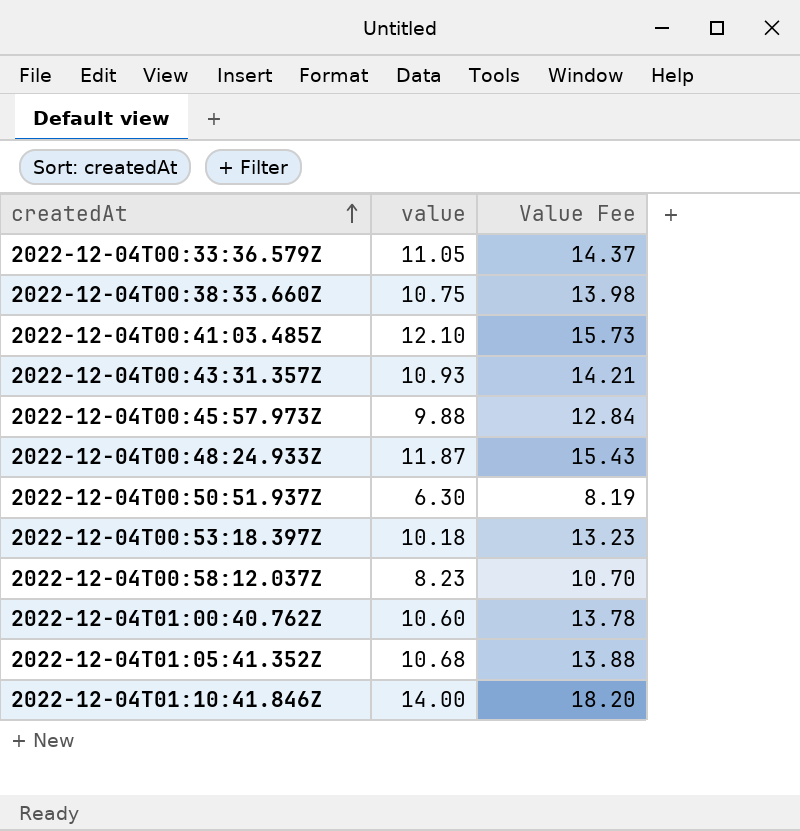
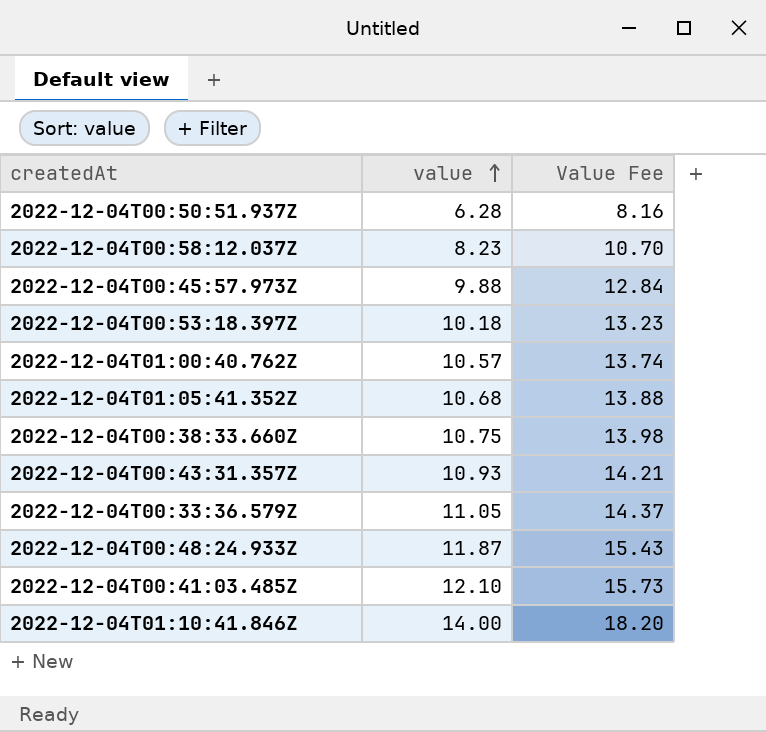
row order: createdAt ascending -> value ascending
2022-12-04T00:50:51.937Z | value: 6.30 -> 6.28
2022-12-04T00:50:51.937Z | Value Fee: 8.19 -> 8.16
2022-12-04T01:00:40.762Z | value: 10.60 -> 10.57
2022-12-04T01:00:40.762Z | Value Fee: 13.78 -> 13.74

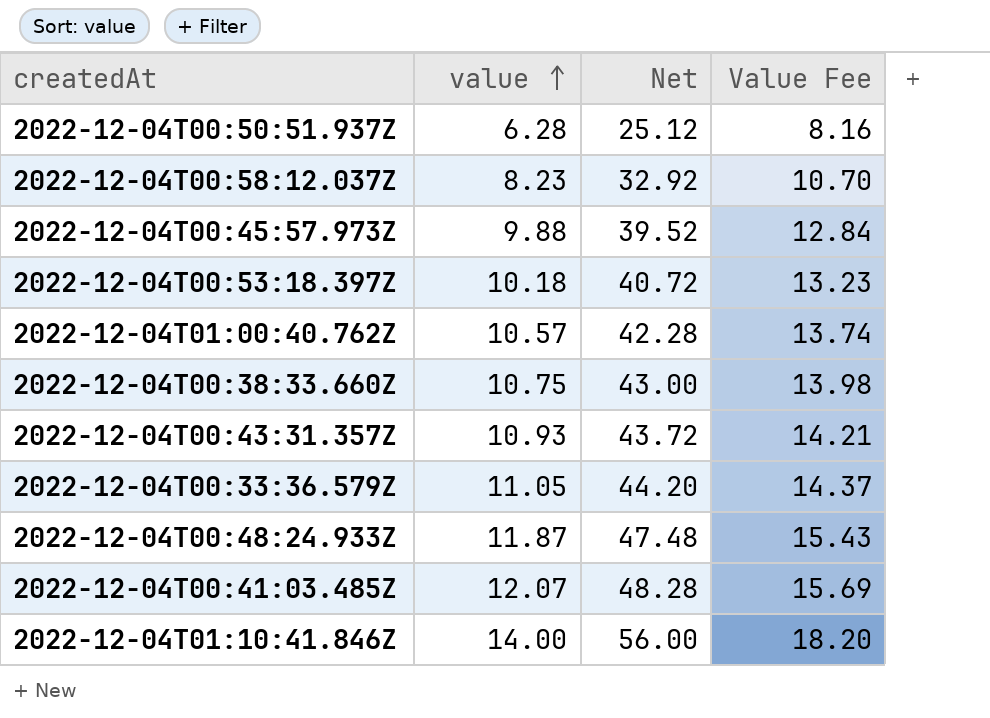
column Net | formula: none -> [value] * 4
row 2022-12-04T01:05:41.352Z: 10.68 | 13.88 -> none
2022-12-04T00:41:03.485Z | value: 12.10 -> 12.07
2022-12-04T00:41:03.485Z | Value Fee: 15.73 -> 15.69

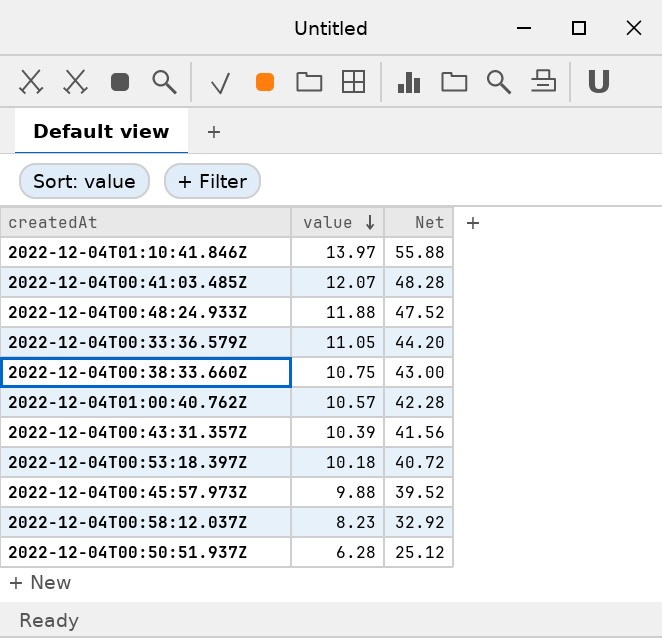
row order: value ascending -> value descending
column Value Fee | formula: [value] * 1.3 -> none
2022-12-04T01:10:41.846Z | value: 14.00 -> 13.97
2022-12-04T01:10:41.846Z | Net: 56.00 -> 55.88
2022-12-04T00:48:24.933Z | value: 11.87 -> 11.88
2022-12-04T00:48:24.933Z | Net: 47.48 -> 47.52
2022-12-04T00:43:31.357Z | value: 10.93 -> 10.39
2022-12-04T00:43:31.357Z | Net: 43.72 -> 41.56

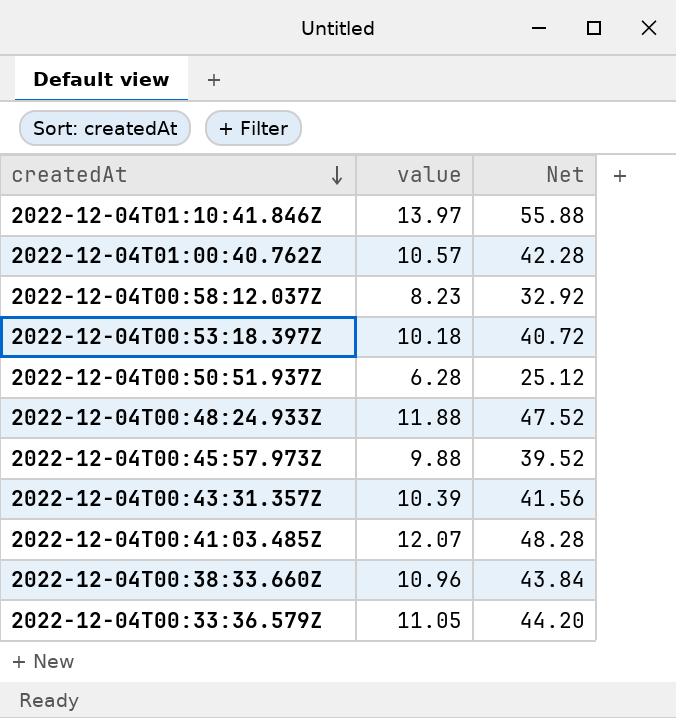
row order: value descending -> createdAt descending
2022-12-04T00:38:33.660Z | value: 10.75 -> 10.96
2022-12-04T00:38:33.660Z | Net: 43.00 -> 43.84

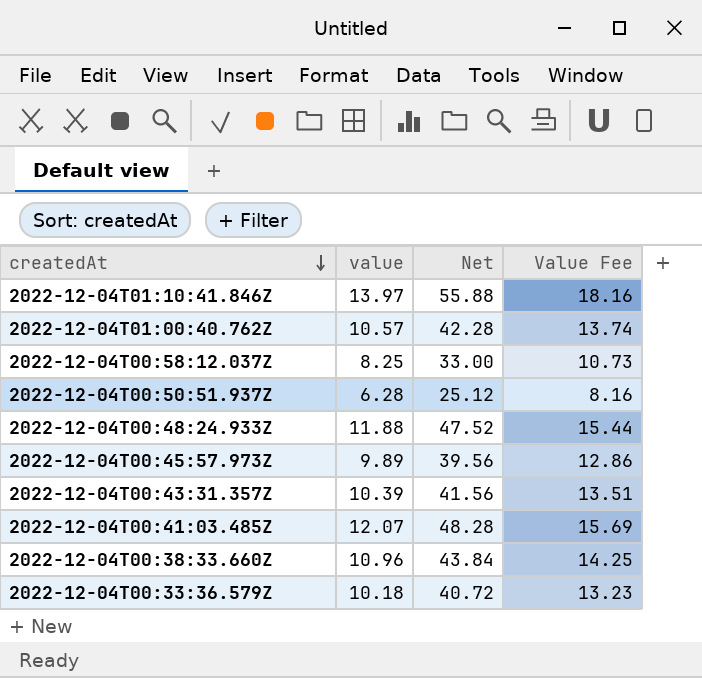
column Value Fee | formula: none -> [value] * 1.3
row 2022-12-04T00:53:18.397Z: 10.18 | 40.72 -> none
2022-12-04T00:58:12.037Z | value: 8.23 -> 8.25
2022-12-04T00:58:12.037Z | Net: 32.92 -> 33.00
2022-12-04T00:45:57.973Z | value: 9.88 -> 9.89
2022-12-04T00:45:57.973Z | Net: 39.52 -> 39.56
2022-12-04T00:33:36.579Z | value: 11.05 -> 10.18
2022-12-04T00:33:36.579Z | Net: 44.20 -> 40.72

